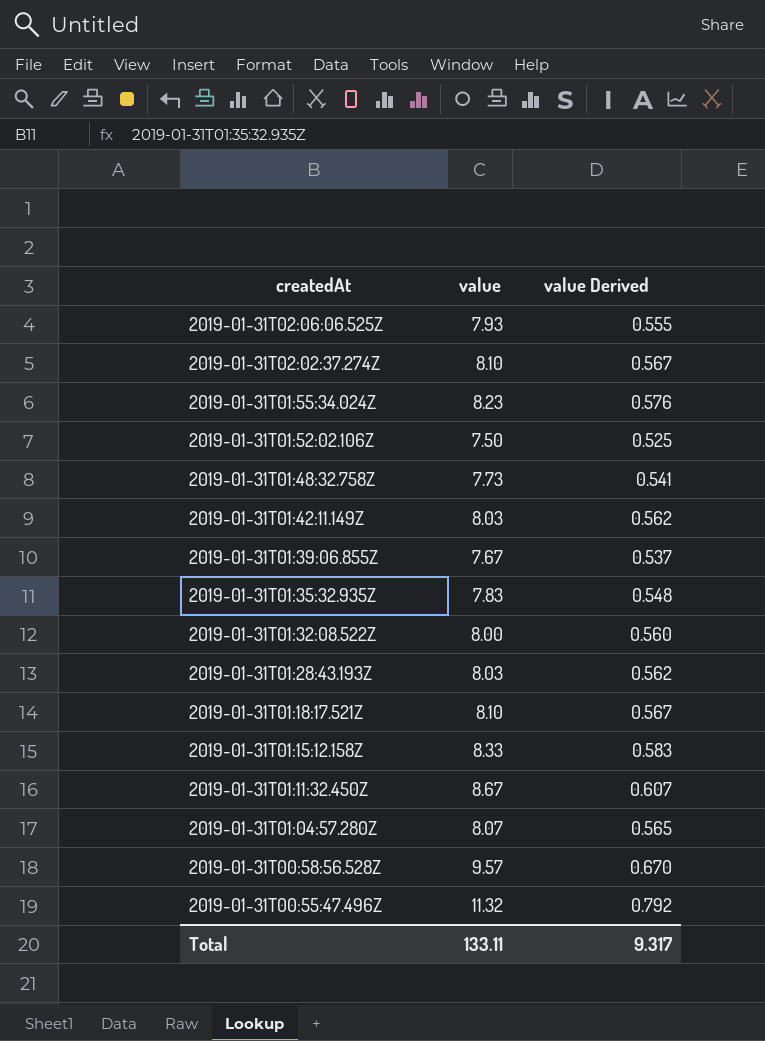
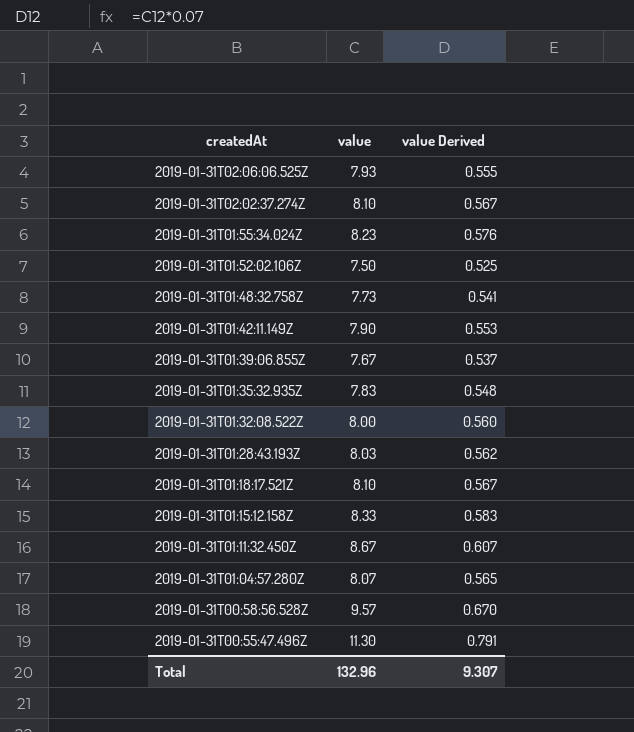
2019-01-31T01:42:11.149Z | value: 8.03 -> 7.90
2019-01-31T01:42:11.149Z | value Derived: 0.562 -> 0.553
2019-01-31T00:55:47.496Z | value: 11.32 -> 11.30
2019-01-31T00:55:47.496Z | value Derived: 0.792 -> 0.791
Total | value: 133.11 -> 132.96
Total | value Derived: 9.317 -> 9.307

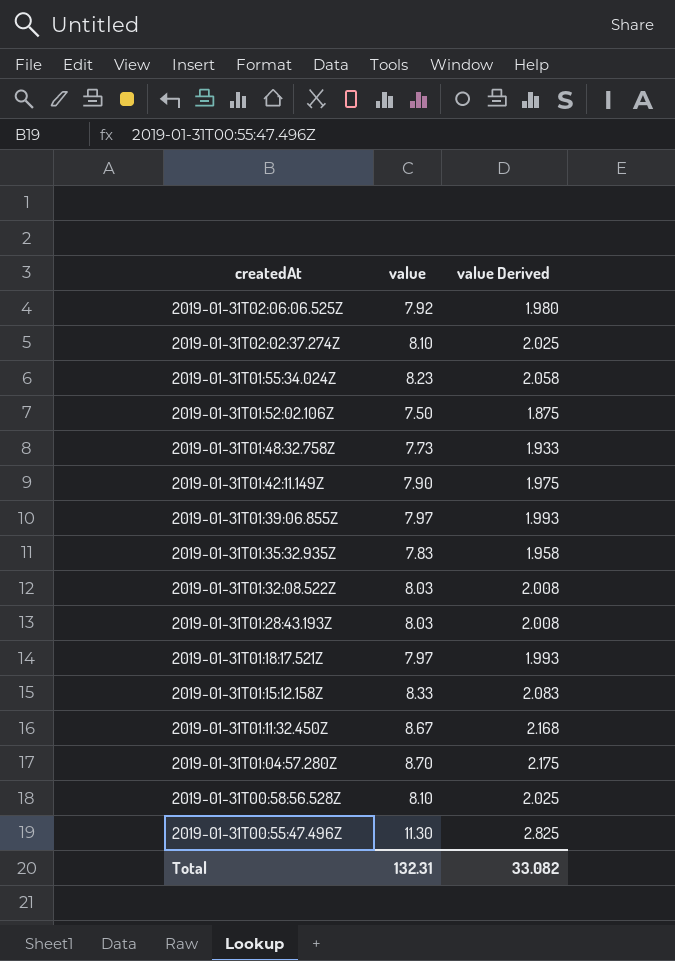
column value Derived | formula: [value] * 0.07 -> [value] * 0.25
2019-01-31T02:06:06.525Z | value: 7.93 -> 7.92
2019-01-31T01:39:06.855Z | value: 7.67 -> 7.97
2019-01-31T01:32:08.522Z | value: 8.00 -> 8.03
2019-01-31T01:18:17.521Z | value: 8.10 -> 7.97
2019-01-31T01:04:57.280Z | value: 8.07 -> 8.70
2019-01-31T00:58:56.528Z | value: 9.57 -> 8.10
Total | value: 132.96 -> 132.31
Total | value Derived: 9.307 -> 33.082

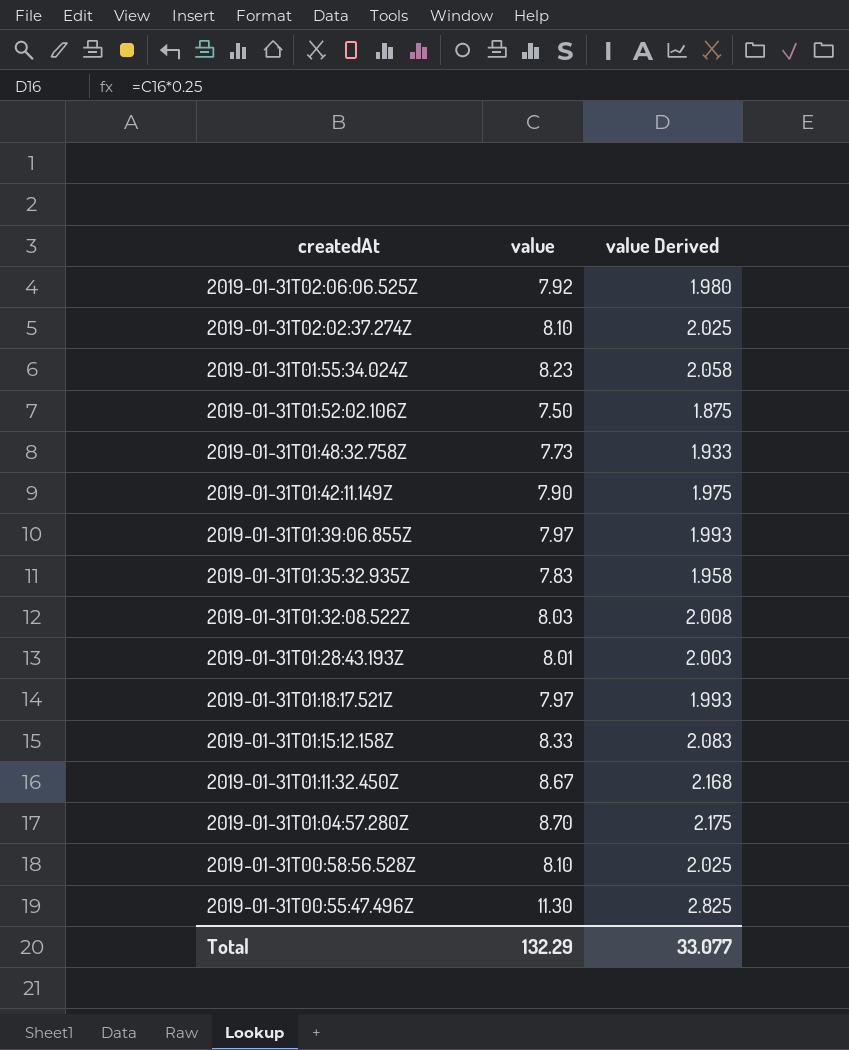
2019-01-31T01:28:43.193Z | value: 8.03 -> 8.01
2019-01-31T01:28:43.193Z | value Derived: 2.008 -> 2.003
Total | value: 132.31 -> 132.29
Total | value Derived: 33.082 -> 33.077

